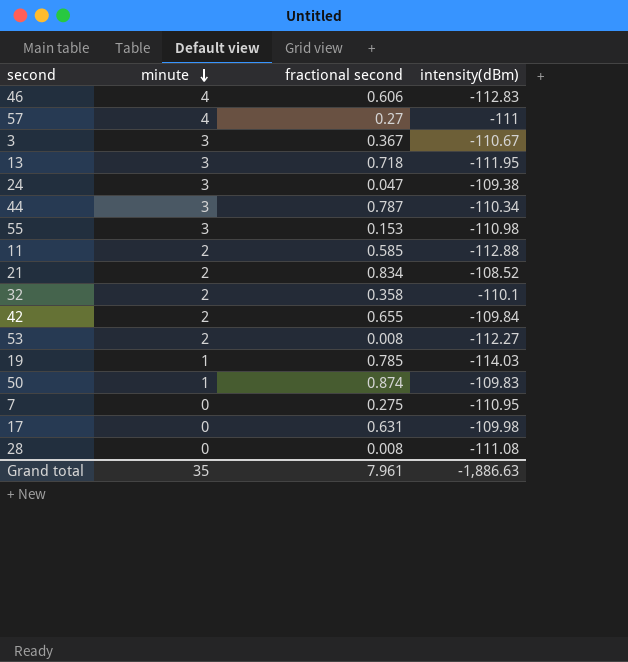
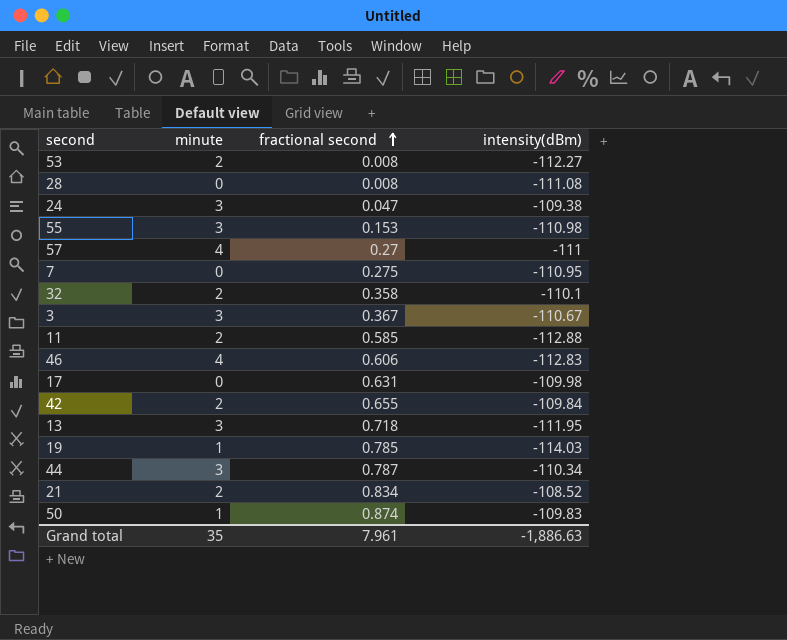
row order: minute descending -> fractional second ascending

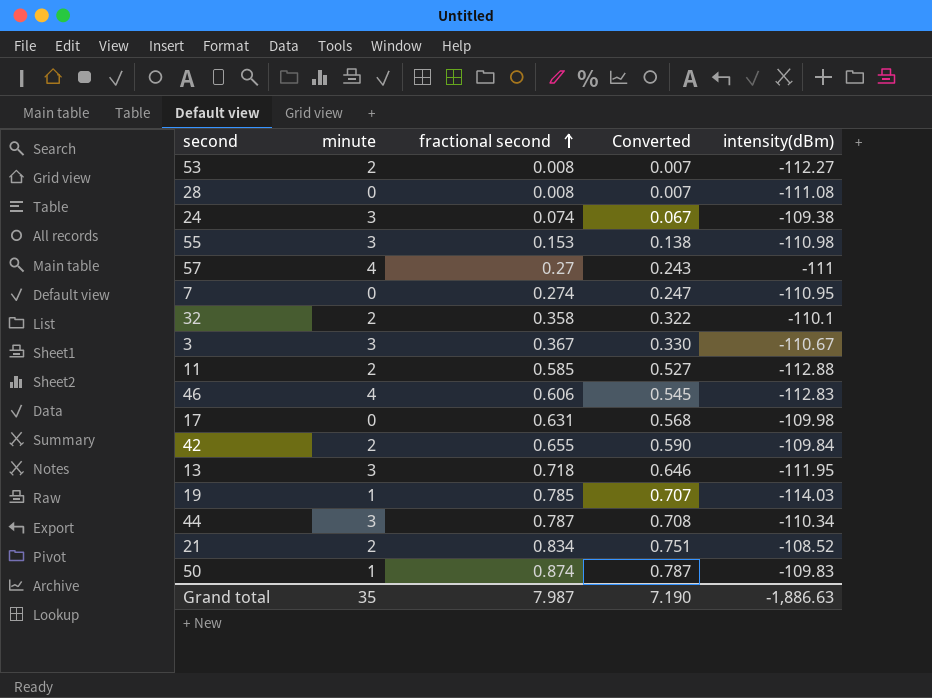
column Converted | formula: none -> [fractional second] * 0.9
24 | fractional second: 0.047 -> 0.074
7 | fractional second: 0.275 -> 0.274
Grand total | fractional second: 7.961 -> 7.987

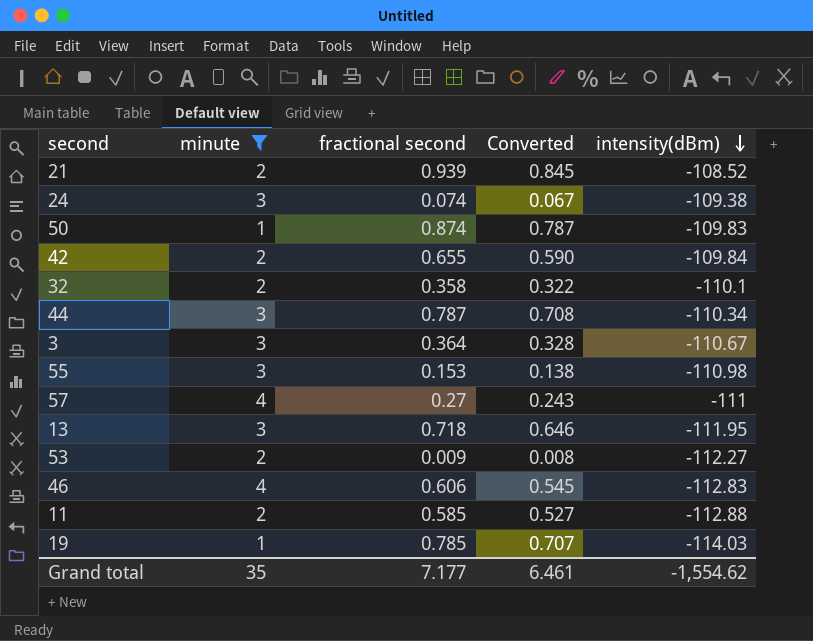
filter: none -> minute != 0
row order: fractional second ascending -> intensity(dBm) descending
21 | fractional second: 0.834 -> 0.939
21 | Converted: 0.751 -> 0.845
3 | fractional second: 0.367 -> 0.364
3 | Converted: 0.330 -> 0.328
53 | fractional second: 0.008 -> 0.009
53 | Converted: 0.007 -> 0.008
Grand total | fractional second: 7.987 -> 7.177
Grand total | Converted: 7.190 -> 6.461
Grand total | intensity(dBm): -1,886.63 -> -1,554.62

